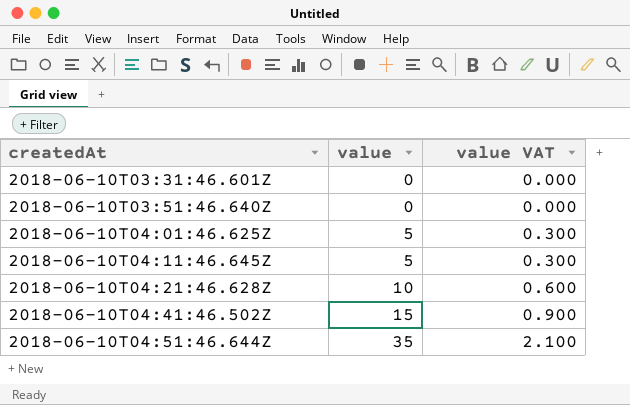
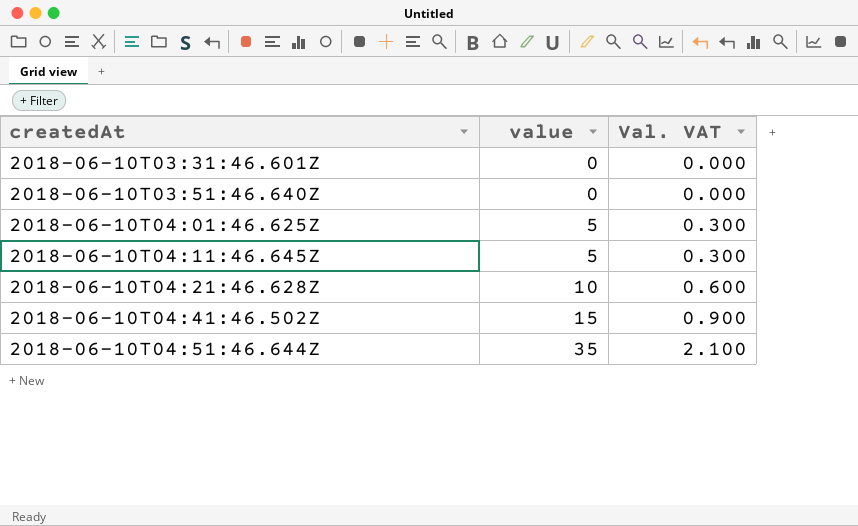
column name: value VAT -> Val. VAT

